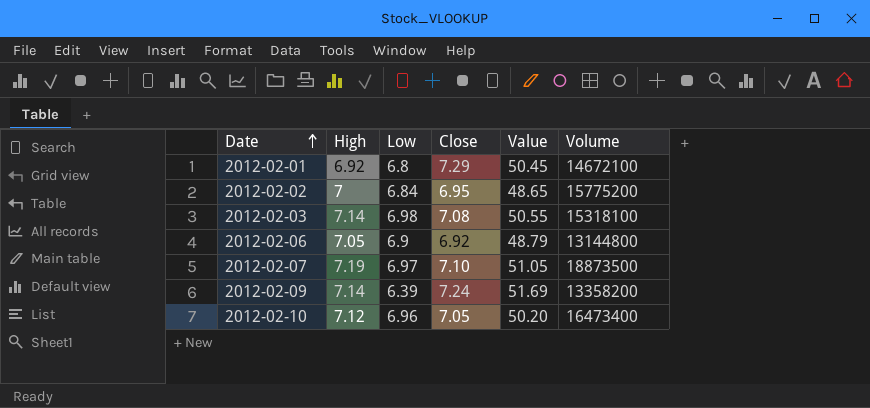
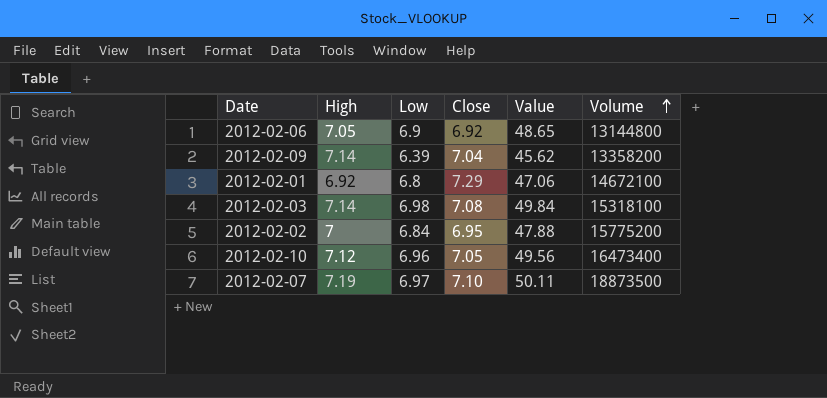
row order: Date ascending -> Volume ascending
column Value | formula: [High] * [Close] -> [High] * [Low]
2012-02-09 | Close: 7.24 -> 7.04

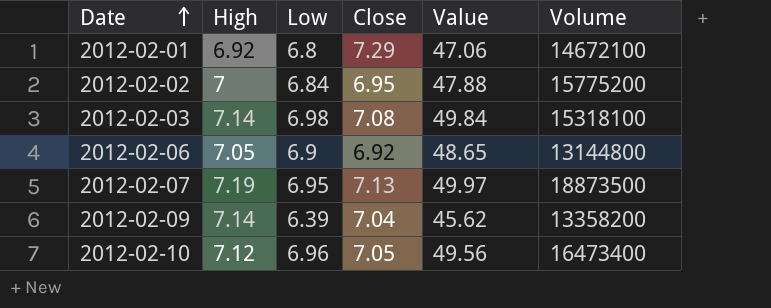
row order: Volume ascending -> Date ascending
2012-02-07 | Low: 6.97 -> 6.95
2012-02-07 | Close: 7.10 -> 7.13
2012-02-07 | Value: 50.11 -> 49.97

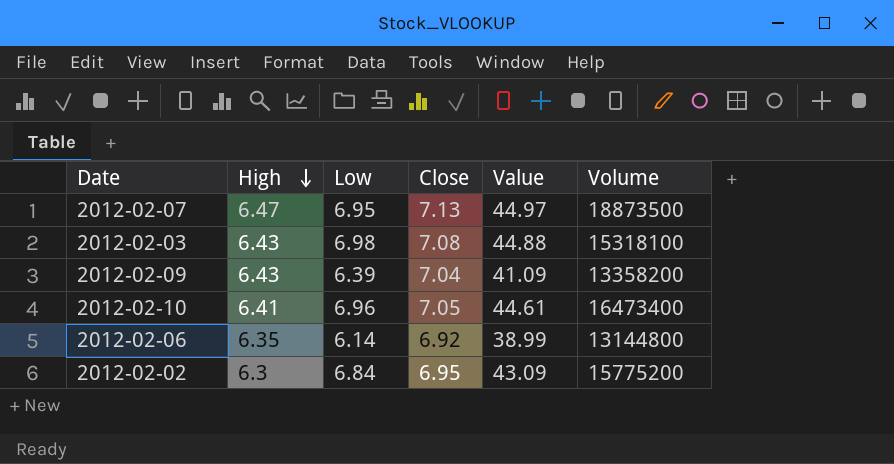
row order: Date ascending -> High descending
row 2012-02-01: 6.92 | 6.8 | 7.29 | 47.06 | 14672100 -> none
2012-02-07 | High: 7.19 -> 6.47
2012-02-07 | Value: 49.97 -> 44.97
2012-02-03 | High: 7.14 -> 6.43
2012-02-03 | Value: 49.84 -> 44.88
2012-02-09 | High: 7.14 -> 6.43
2012-02-09 | Value: 45.62 -> 41.09
2012-02-10 | High: 7.12 -> 6.41
2012-02-10 | Value: 49.56 -> 44.61
2012-02-06 | High: 7.05 -> 6.35
2012-02-06 | Low: 6.9 -> 6.14
2012-02-06 | Value: 48.65 -> 38.99
2012-02-02 | High: 7 -> 6.3
2012-02-02 | Value: 47.88 -> 43.09

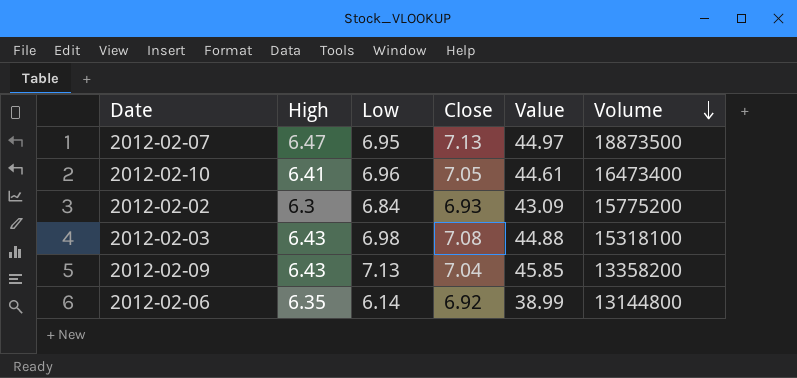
row order: High descending -> Volume descending
2012-02-02 | Close: 6.95 -> 6.93
2012-02-09 | Low: 6.39 -> 7.13
2012-02-09 | Value: 41.09 -> 45.85

